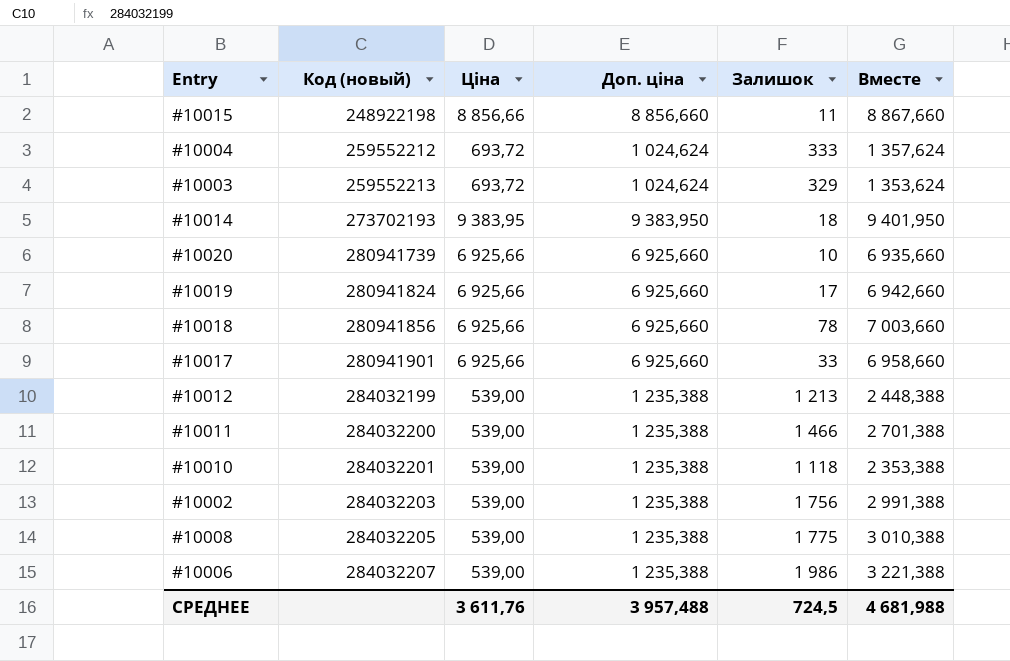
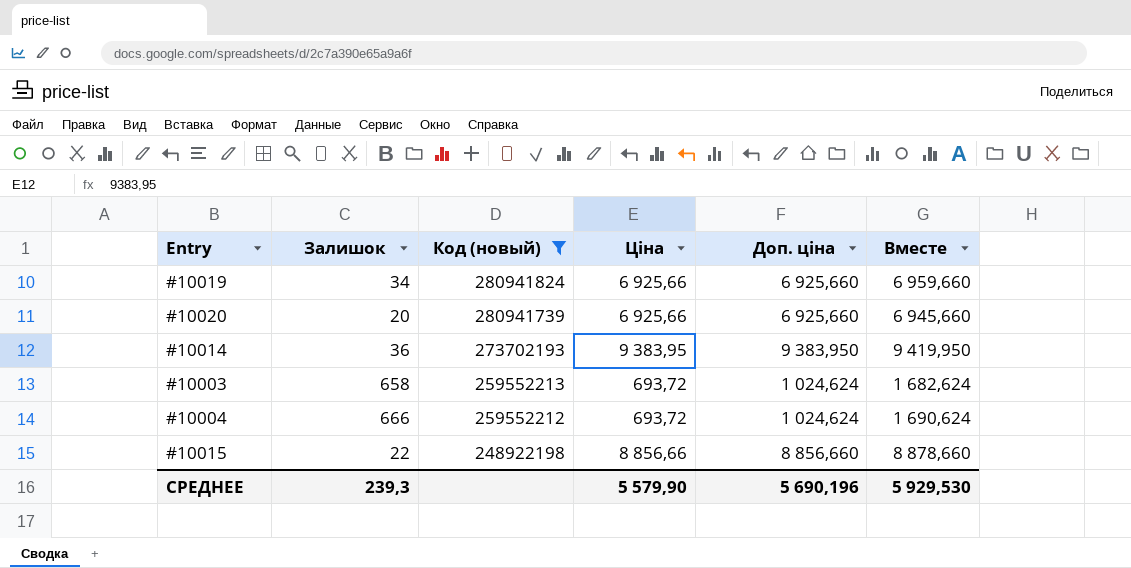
filter: none -> Код (новый) <= 280941824
row order: Код (новый) ascending -> Код (новый) descending
column Залишок | position: 5 -> 2
#10019 | Залишок: 17 -> 34
#10019 | Вместе: 6 942,660 -> 6 959,660
#10020 | Залишок: 10 -> 20
#10020 | Вместе: 6 935,660 -> 6 945,660
#10014 | Залишок: 18 -> 36
#10014 | Вместе: 9 401,950 -> 9 419,950
#10003 | Залишок: 329 -> 658
#10003 | Вместе: 1 353,624 -> 1 682,624
#10004 | Залишок: 333 -> 666
#10004 | Вместе: 1 357,624 -> 1 690,624
#10015 | Залишок: 11 -> 22
#10015 | Вместе: 8 867,660 -> 8 878,660
СРЕДНЕЕ | Залишок: 724,5 -> 239,3
СРЕДНЕЕ | Ціна: 3 611,76 -> 5 579,90
СРЕДНЕЕ | Доп. ціна: 3 957,488 -> 5 690,196
СРЕДНЕЕ | Вместе: 4 681,988 -> 5 929,530

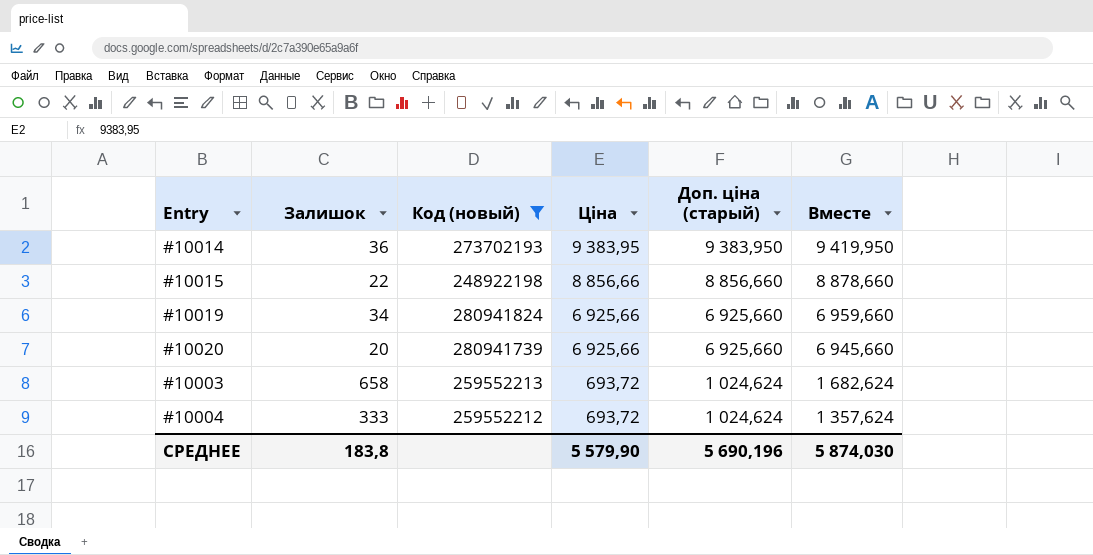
row order: Код (новый) descending -> Ціна descending
column name: Доп. ціна -> Доп. ціна (старый)
#10004 | Залишок: 666 -> 333
#10004 | Вместе: 1 690,624 -> 1 357,624
СРЕДНЕЕ | Залишок: 239,3 -> 183,8
СРЕДНЕЕ | Вместе: 5 929,530 -> 5 874,030

